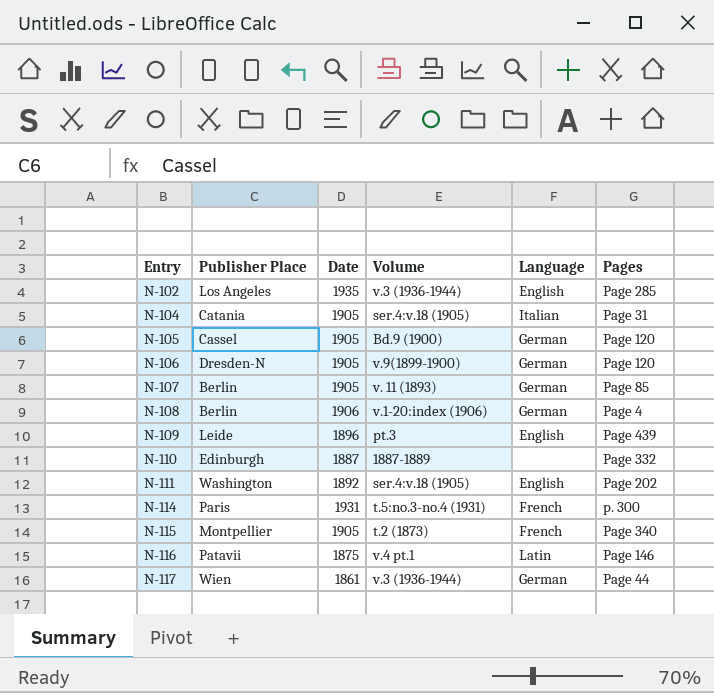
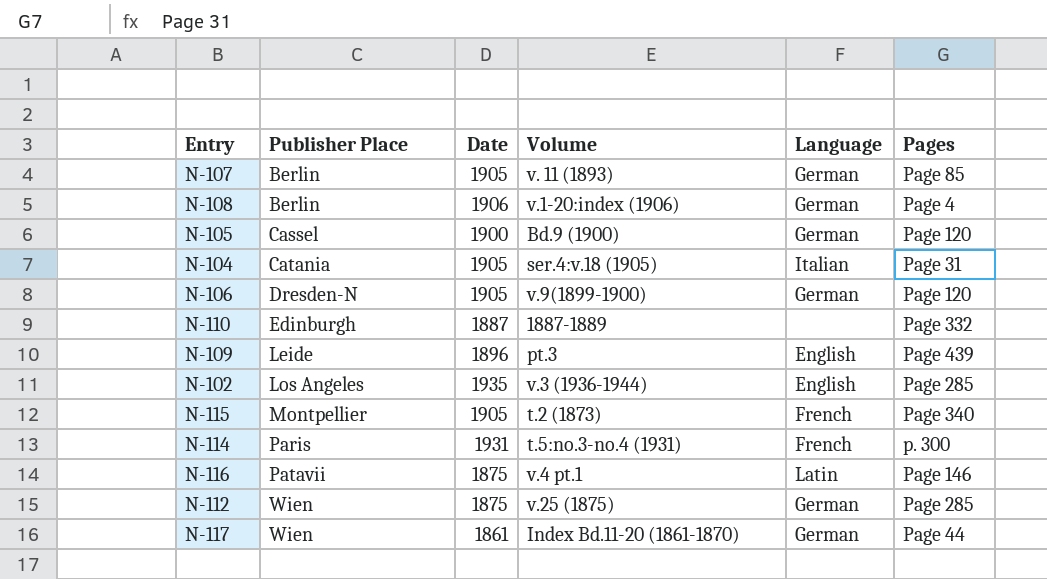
row order: Entry ascending -> Publisher Place ascending
row N-111: Washington | 1892 | ser.4:v.18 (1905) | English | Page 202 -> none
N-105 | Date: 1905 -> 1900
row N-112: none -> Wien | 1875 | v.25 (1875) | German | Page 285
N-117 | Volume: v.3 (1936-1944) -> Index Bd.11-20 (1861-1870)

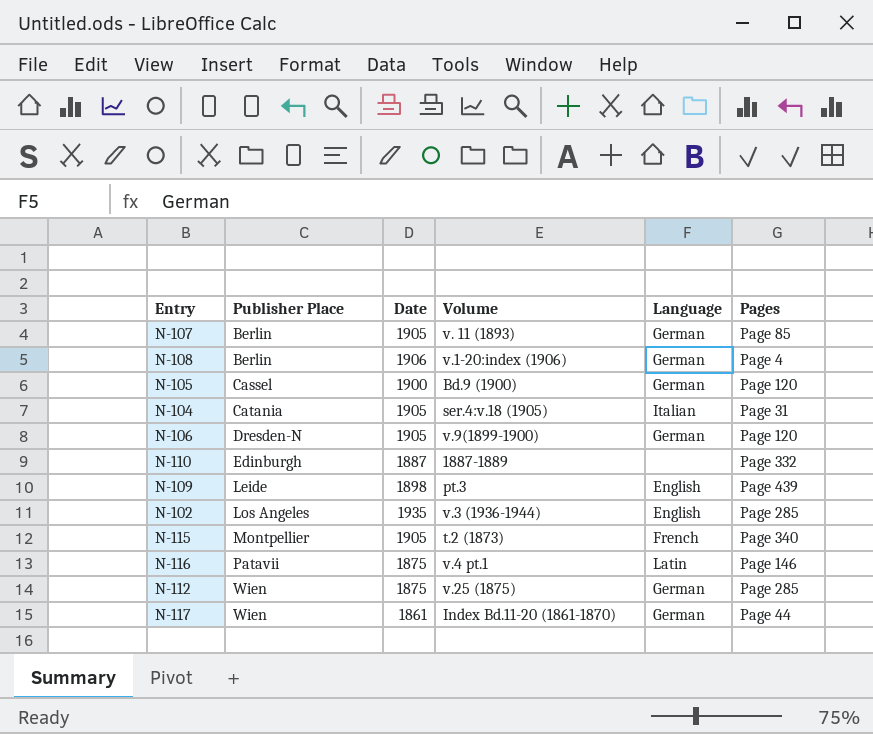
row N-114: Paris | 1931 | t.5:no.3-no.4 (1931) | French | p. 300 -> none
N-109 | Date: 1896 -> 1898

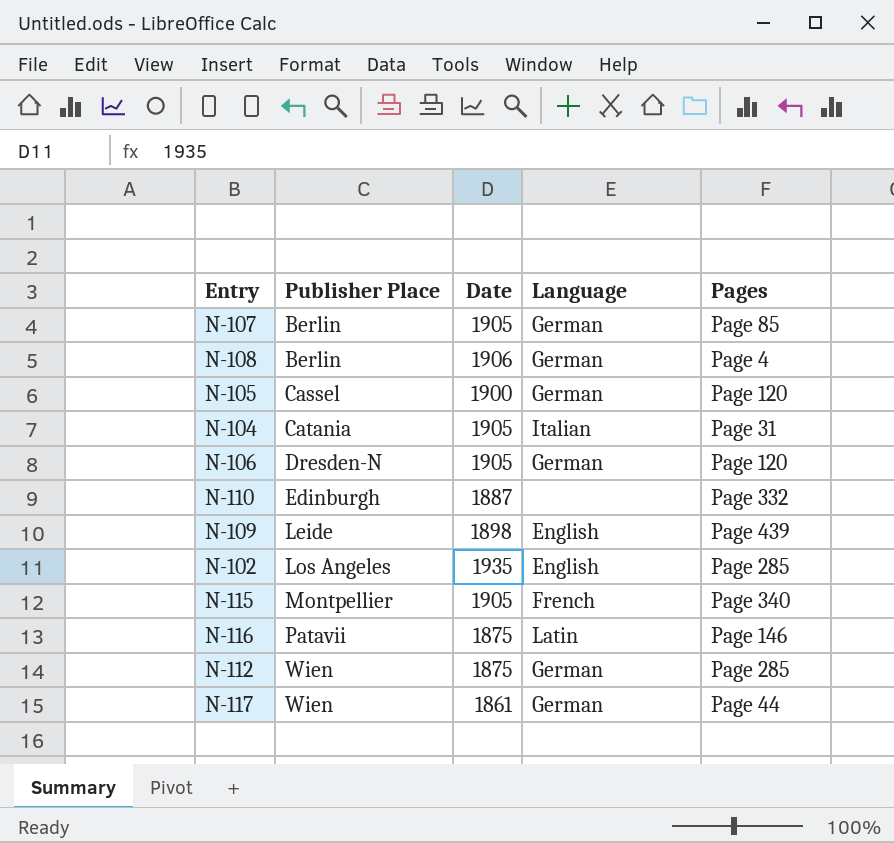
column Volume | position: 4 -> none

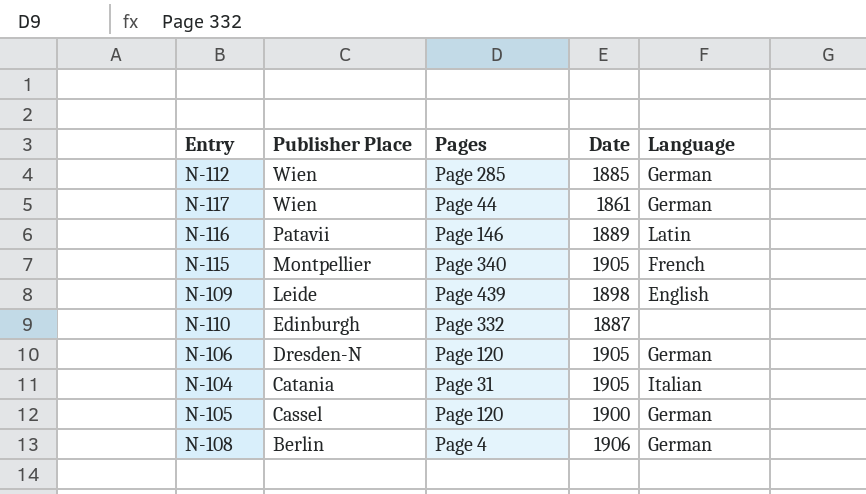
row order: Publisher Place ascending -> Publisher Place descending
column Pages | position: 5 -> 3
row N-107: Berlin | 1905 | German | Page 85 -> none
row N-102: Los Angeles | 1935 | English | Page 285 -> none
N-112 | Date: 1875 -> 1885
N-116 | Date: 1875 -> 1889

